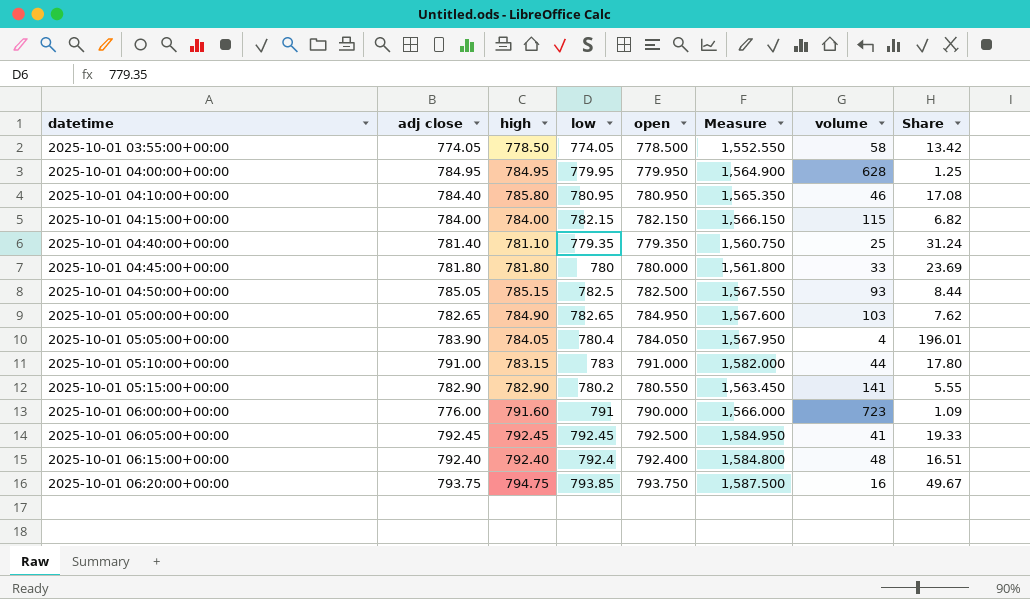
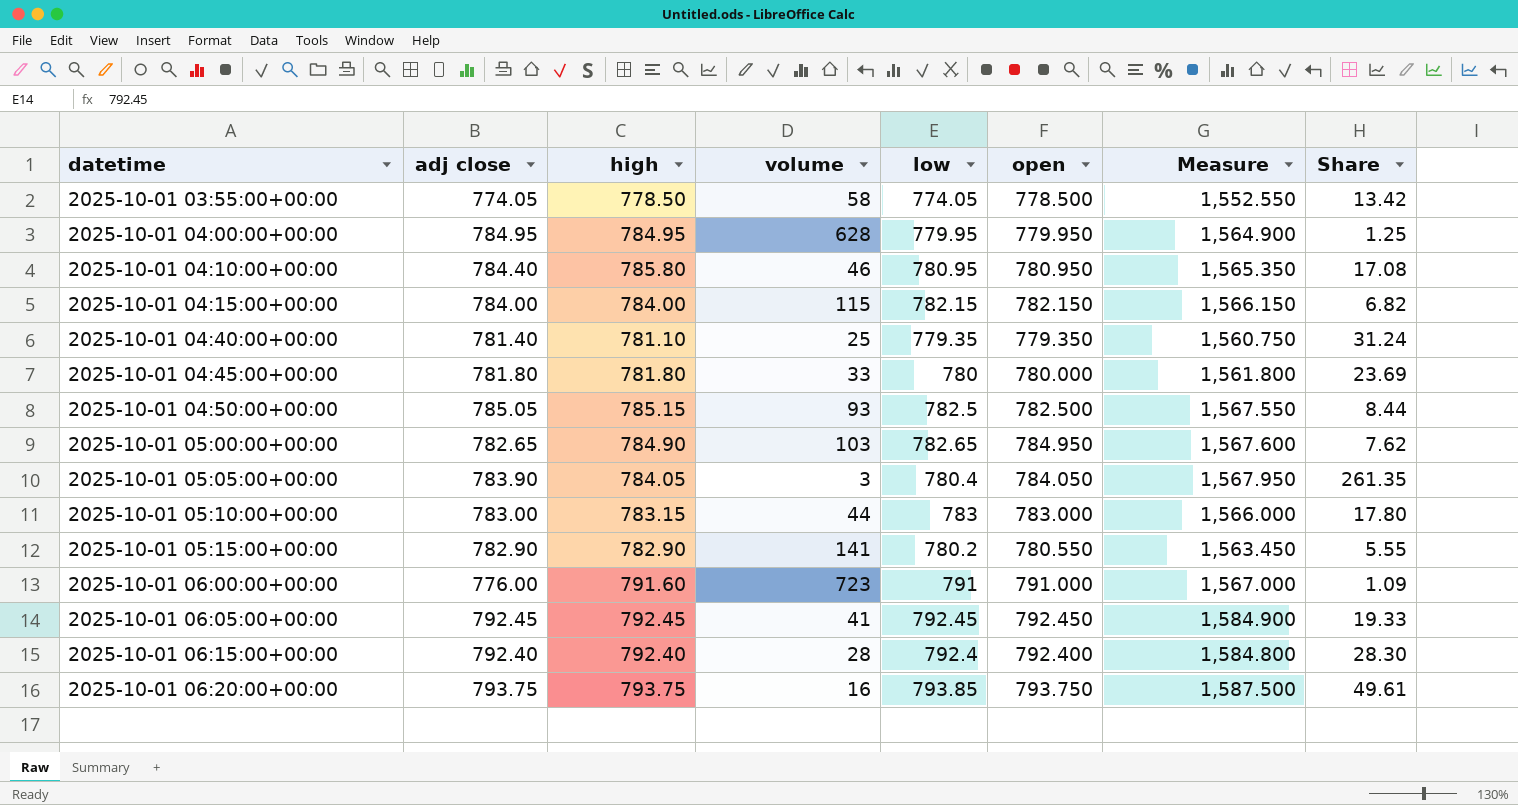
column volume | position: 7 -> 4
2025-10-01 05:05:00+00:00 | volume: 4 -> 3
2025-10-01 05:05:00+00:00 | Share: 196.01 -> 261.35
2025-10-01 05:10:00+00:00 | adj close: 791.00 -> 783.00
2025-10-01 05:10:00+00:00 | open: 791.000 -> 783.000
2025-10-01 05:10:00+00:00 | Measure: 1,582.000 -> 1,566.000
2025-10-01 06:00:00+00:00 | open: 790.000 -> 791.000
2025-10-01 06:00:00+00:00 | Measure: 1,566.000 -> 1,567.000
2025-10-01 06:05:00+00:00 | open: 792.500 -> 792.450
2025-10-01 06:05:00+00:00 | Measure: 1,584.950 -> 1,584.900
2025-10-01 06:15:00+00:00 | volume: 48 -> 28
2025-10-01 06:15:00+00:00 | Share: 16.51 -> 28.30
2025-10-01 06:20:00+00:00 | high: 794.75 -> 793.75
2025-10-01 06:20:00+00:00 | Share: 49.67 -> 49.61

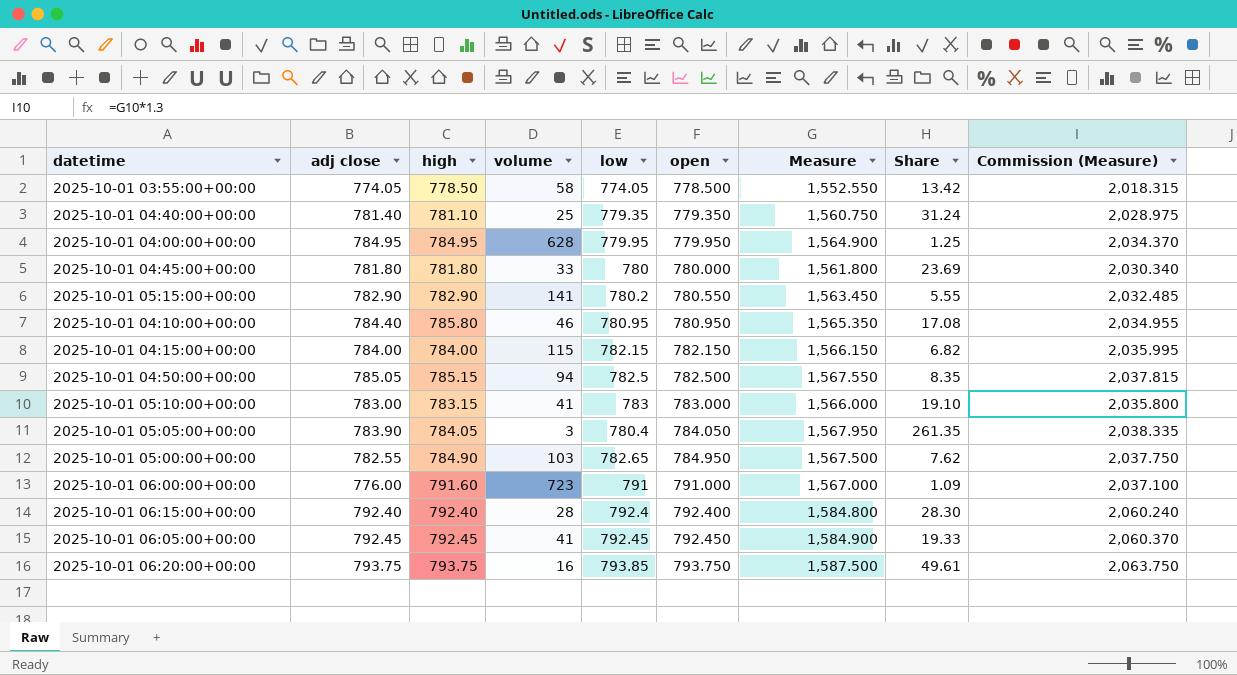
row order: datetime ascending -> open ascending
column Commission (Measure) | formula: none -> [Measure] * 1.3
2025-10-01 04:50:00+00:00 | volume: 93 -> 94
2025-10-01 04:50:00+00:00 | Share: 8.44 -> 8.35
2025-10-01 05:10:00+00:00 | volume: 44 -> 41
2025-10-01 05:10:00+00:00 | Share: 17.80 -> 19.10
2025-10-01 05:00:00+00:00 | adj close: 782.65 -> 782.55
2025-10-01 05:00:00+00:00 | Measure: 1,567.600 -> 1,567.500

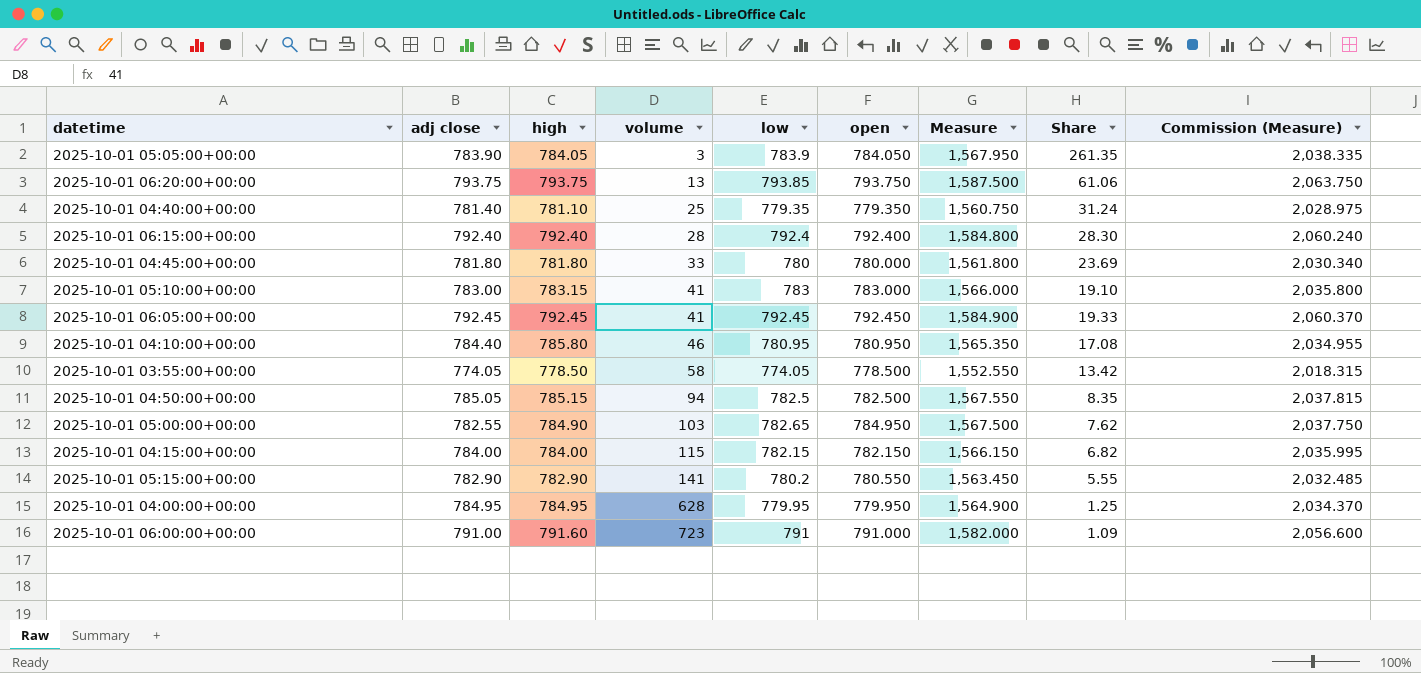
row order: open ascending -> volume ascending
2025-10-01 05:05:00+00:00 | low: 780.4 -> 783.9
2025-10-01 06:20:00+00:00 | volume: 16 -> 13
2025-10-01 06:20:00+00:00 | Share: 49.61 -> 61.06
2025-10-01 06:00:00+00:00 | adj close: 776.00 -> 791.00
2025-10-01 06:00:00+00:00 | Measure: 1,567.000 -> 1,582.000
2025-10-01 06:00:00+00:00 | Commission (Measure): 2,037.100 -> 2,056.600

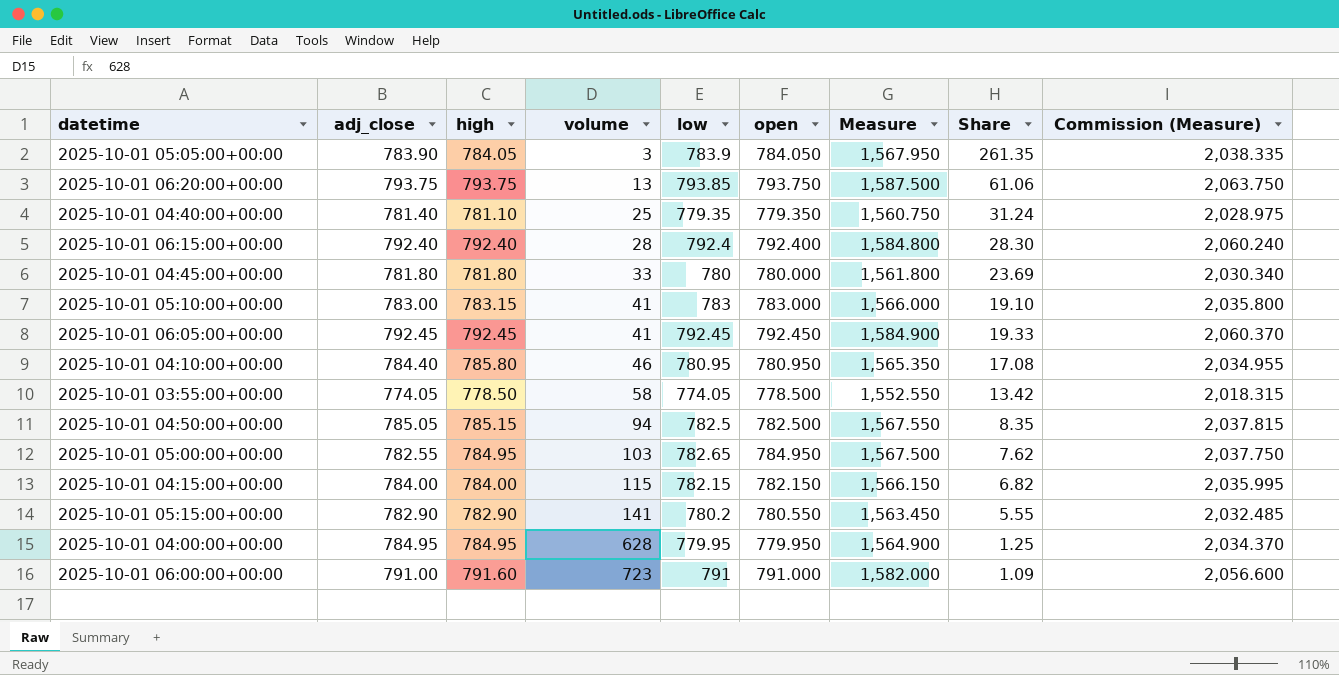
column name: adj close -> adj_close
2025-10-01 05:00:00+00:00 | high: 784.90 -> 784.95

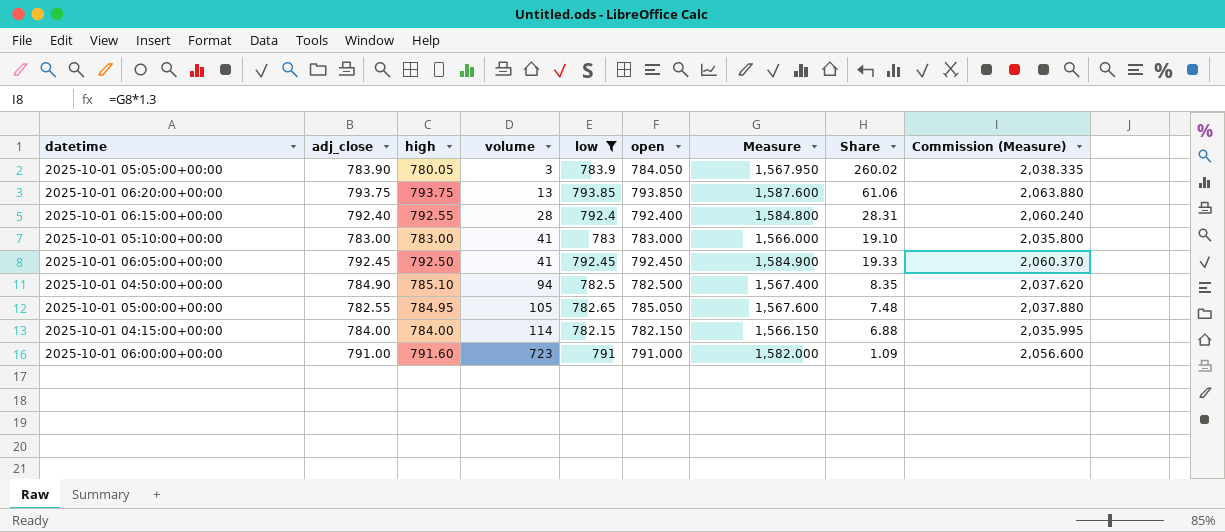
filter: none -> low >= 782.15
2025-10-01 05:05:00+00:00 | high: 784.05 -> 780.05
2025-10-01 05:05:00+00:00 | Share: 261.35 -> 260.02
2025-10-01 06:20:00+00:00 | open: 793.750 -> 793.850
2025-10-01 06:20:00+00:00 | Measure: 1,587.500 -> 1,587.600
2025-10-01 06:20:00+00:00 | Commission (Measure): 2,063.750 -> 2,063.880
2025-10-01 06:15:00+00:00 | high: 792.40 -> 792.55
2025-10-01 06:15:00+00:00 | Share: 28.30 -> 28.31
2025-10-01 05:10:00+00:00 | high: 783.15 -> 783.00
2025-10-01 06:05:00+00:00 | high: 792.45 -> 792.50
2025-10-01 04:50:00+00:00 | adj_close: 785.05 -> 784.90
2025-10-01 04:50:00+00:00 | high: 785.15 -> 785.10
2025-10-01 04:50:00+00:00 | Measure: 1,567.550 -> 1,567.400
2025-10-01 04:50:00+00:00 | Commission (Measure): 2,037.815 -> 2,037.620
2025-10-01 05:00:00+00:00 | volume: 103 -> 105
2025-10-01 05:00:00+00:00 | open: 784.950 -> 785.050
2025-10-01 05:00:00+00:00 | Measure: 1,567.500 -> 1,567.600
2025-10-01 05:00:00+00:00 | Share: 7.62 -> 7.48
2025-10-01 05:00:00+00:00 | Commission (Measure): 2,037.750 -> 2,037.880
2025-10-01 04:15:00+00:00 | volume: 115 -> 114
2025-10-01 04:15:00+00:00 | Share: 6.82 -> 6.88

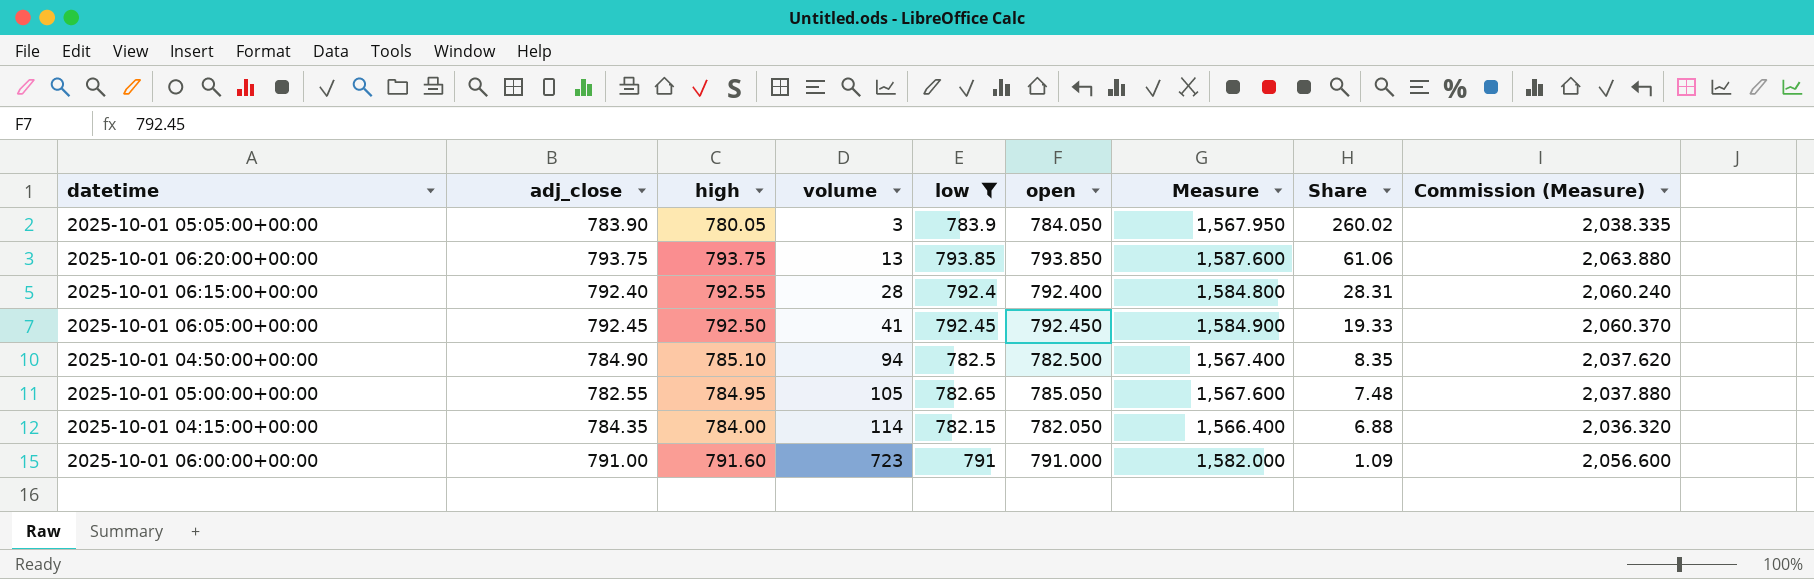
row 2025-10-01 05:10:00+00:00: 783.00 | 783.00 | 41 | 783 | 783.000 | 1,566.000 | 19.10 | 2,035.800 -> none
2025-10-01 04:15:00+00:00 | adj_close: 784.00 -> 784.35
2025-10-01 04:15:00+00:00 | open: 782.150 -> 782.050
2025-10-01 04:15:00+00:00 | Measure: 1,566.150 -> 1,566.400
2025-10-01 04:15:00+00:00 | Commission (Measure): 2,035.995 -> 2,036.320

